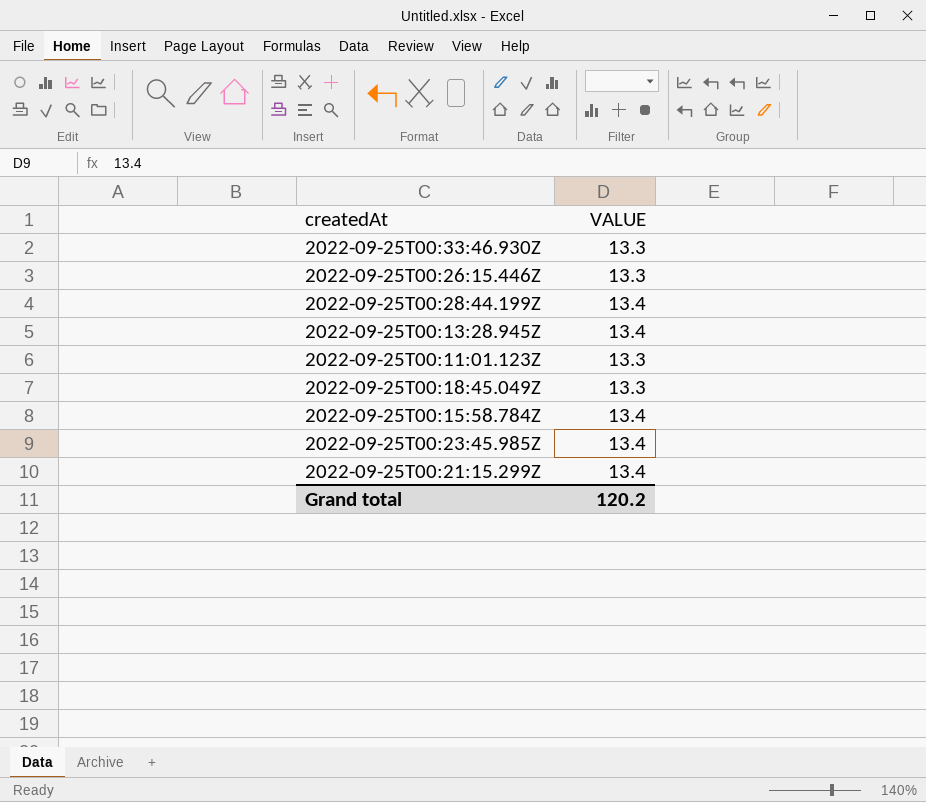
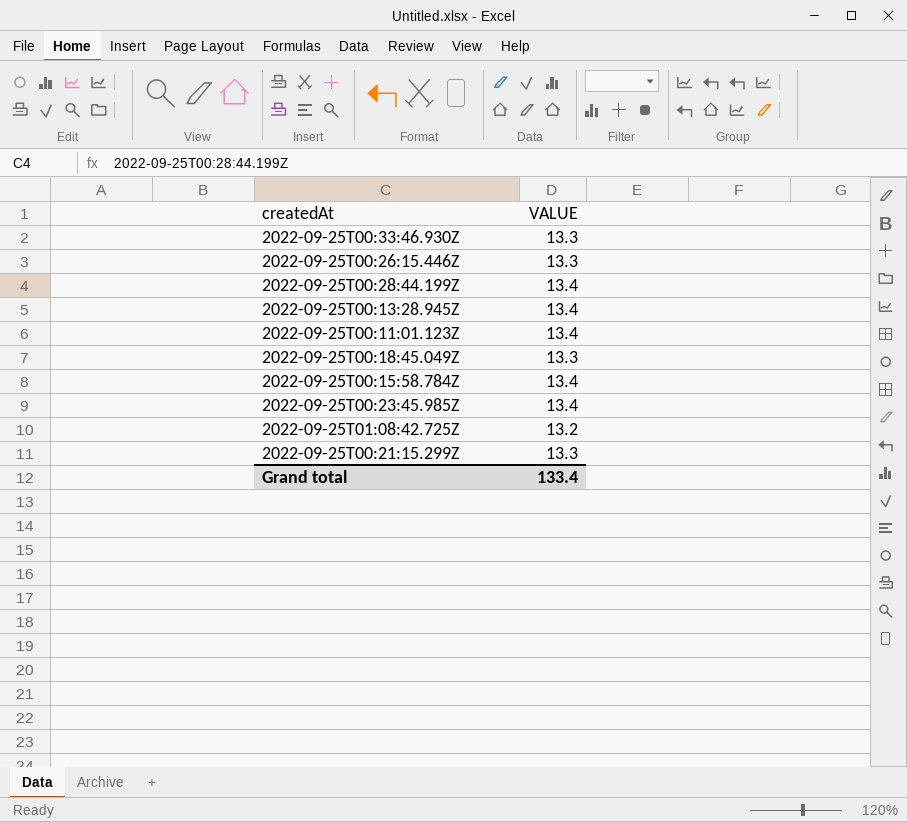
2022-09-25T00:11:01.123Z | VALUE: 13.3 -> 13.4
row 2022-09-25T01:08:42.725Z: none -> 13.2
2022-09-25T00:21:15.299Z | VALUE: 13.4 -> 13.3
Grand total | VALUE: 120.2 -> 133.4

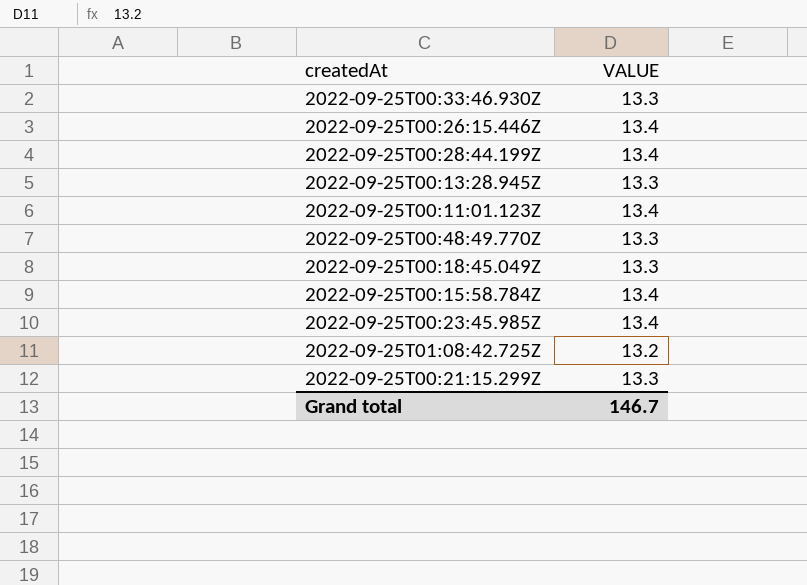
2022-09-25T00:26:15.446Z | VALUE: 13.3 -> 13.4
2022-09-25T00:13:28.945Z | VALUE: 13.4 -> 13.3
row 2022-09-25T00:48:49.770Z: none -> 13.3
Grand total | VALUE: 133.4 -> 146.7

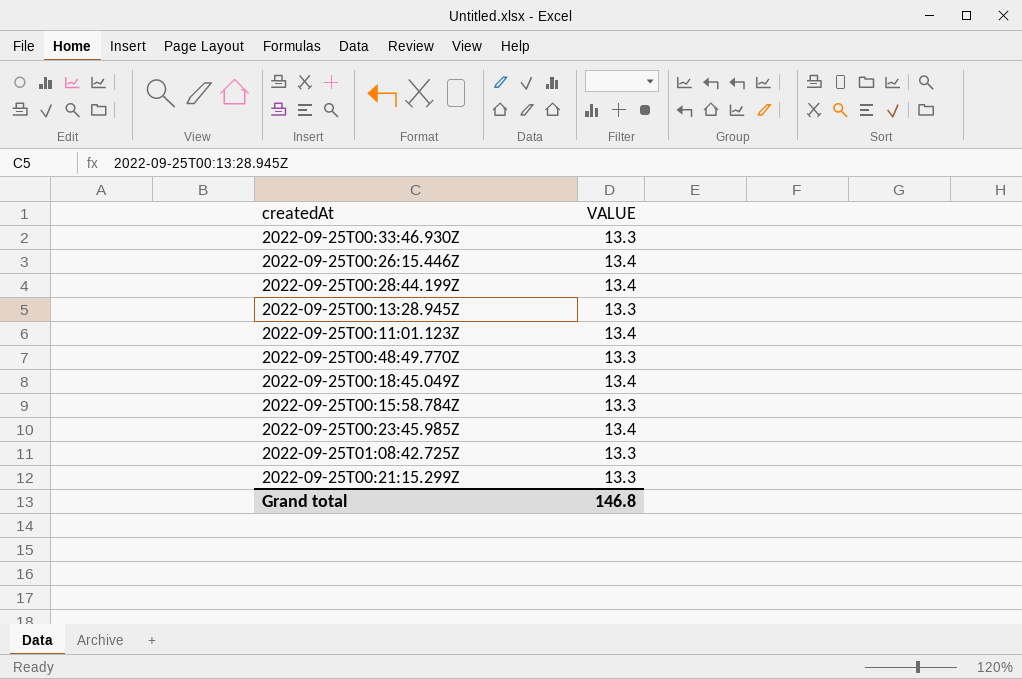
2022-09-25T00:18:45.049Z | VALUE: 13.3 -> 13.4
2022-09-25T00:15:58.784Z | VALUE: 13.4 -> 13.3
2022-09-25T01:08:42.725Z | VALUE: 13.2 -> 13.3
Grand total | VALUE: 146.7 -> 146.8

